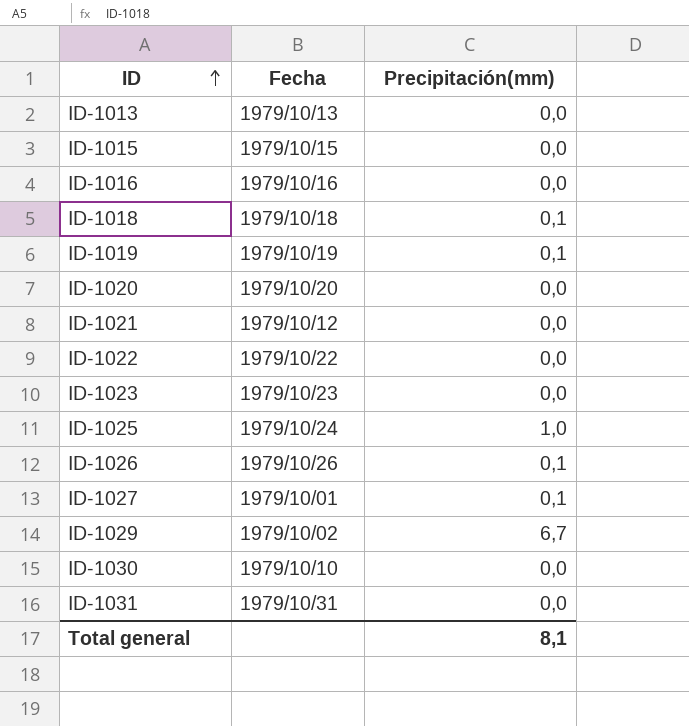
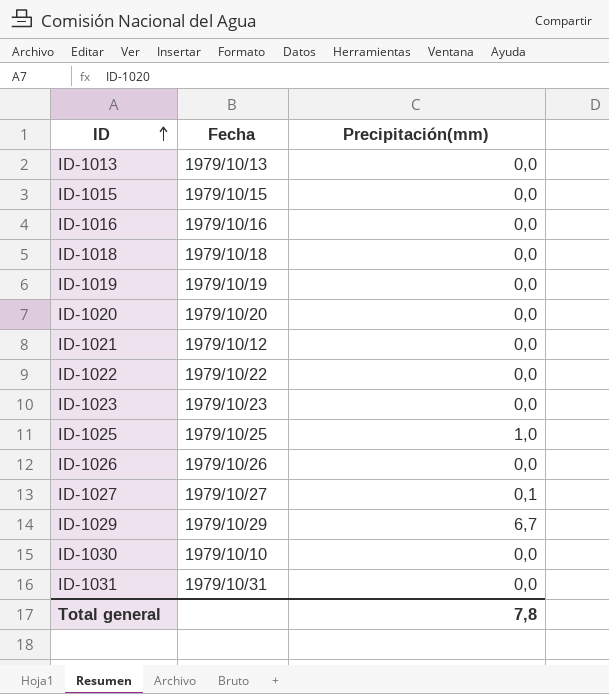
ID-1018 | Precipitación(mm): 0,1 -> 0,0
ID-1019 | Precipitación(mm): 0,1 -> 0,0
ID-1025 | Fecha: 1979/10/24 -> 1979/10/25
ID-1026 | Precipitación(mm): 0,1 -> 0,0
ID-1027 | Fecha: 1979/10/01 -> 1979/10/27
ID-1029 | Fecha: 1979/10/02 -> 1979/10/29
Total general | Precipitación(mm): 8,1 -> 7,8

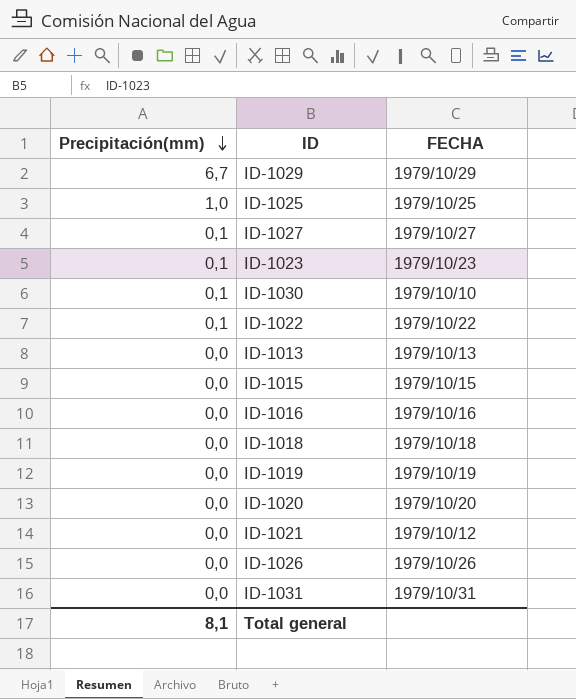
row order: ID ascending -> Precipitación(mm) descending
column Precipitación(mm) | position: 3 -> 1
column name: Fecha -> FECHA
ID-1023 | Precipitación(mm): 0,0 -> 0,1
ID-1030 | Precipitación(mm): 0,0 -> 0,1
ID-1022 | Precipitación(mm): 0,0 -> 0,1
Total general | Precipitación(mm): 7,8 -> 8,1

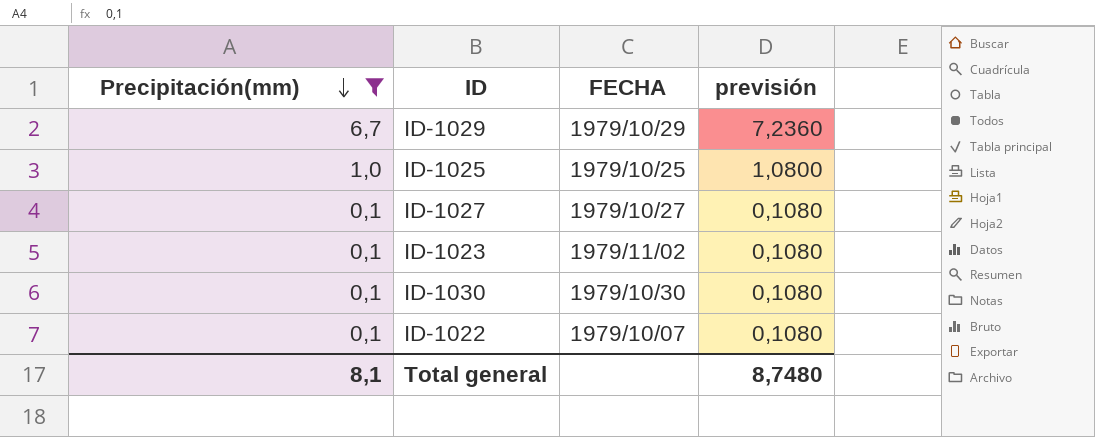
filter: none -> Precipitación(mm) != 0,0
column previsión | formula: none -> [Precipitación(mm)] * 1,08
ID-1023 | FECHA: 1979/10/23 -> 1979/11/02
ID-1030 | FECHA: 1979/10/10 -> 1979/10/30
ID-1022 | FECHA: 1979/10/22 -> 1979/10/07

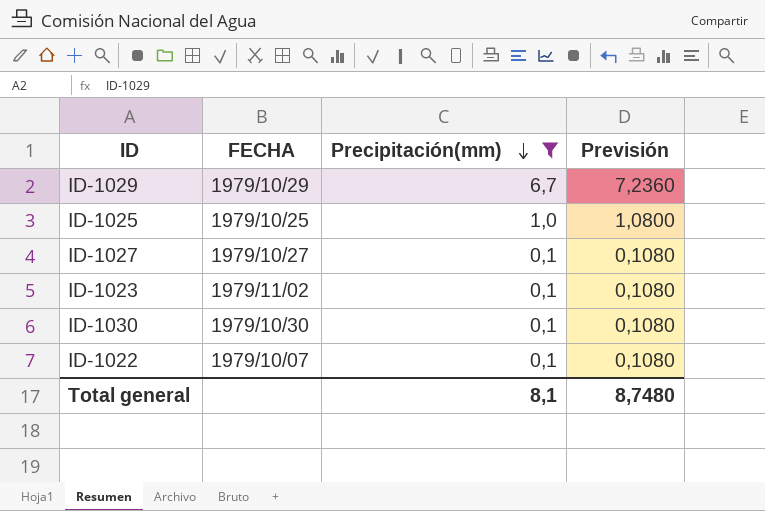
column Precipitación(mm) | position: 1 -> 3
column name: previsión -> Previsión

